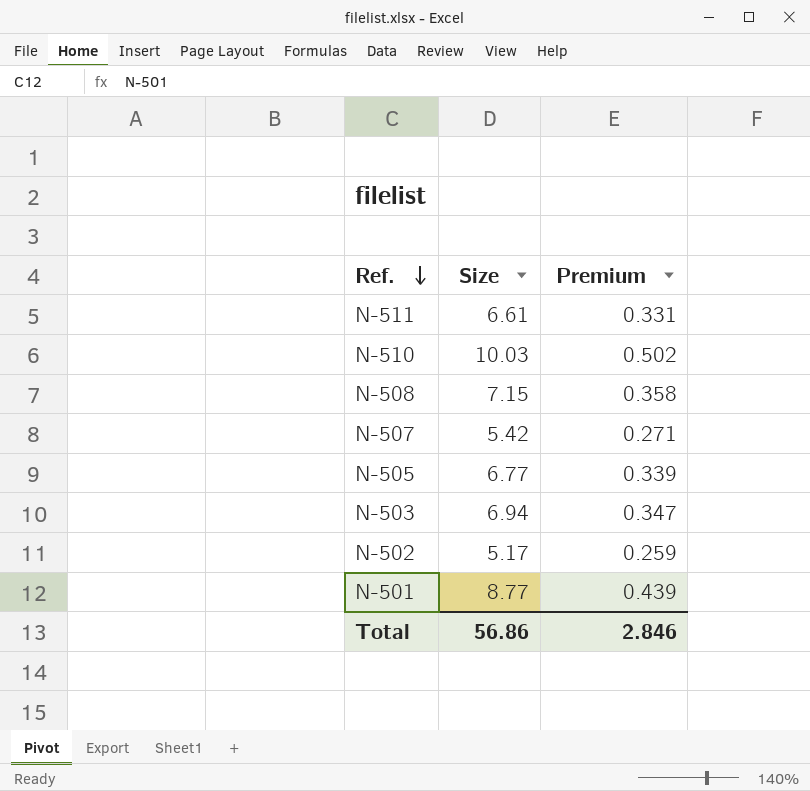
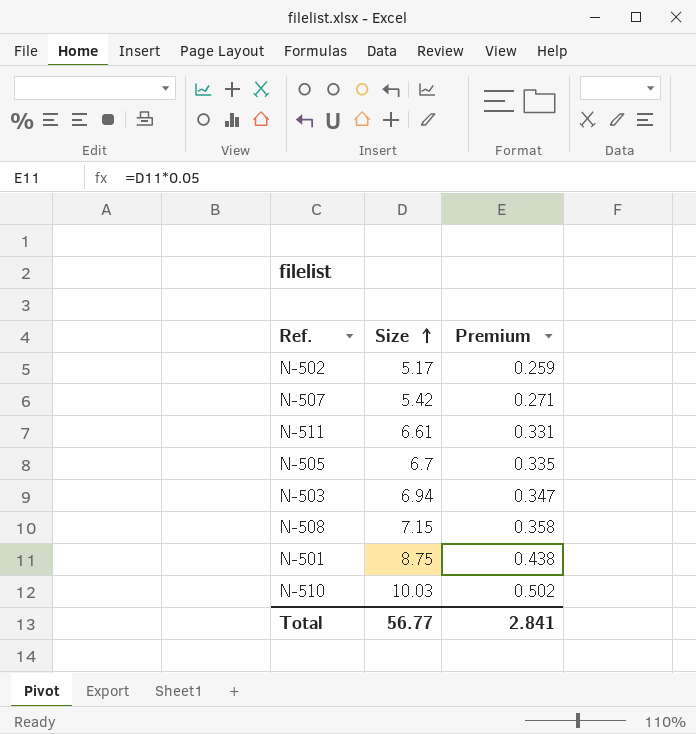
row order: Ref. descending -> Size ascending
N-505 | Size: 6.77 -> 6.7
N-505 | Premium: 0.339 -> 0.335
N-501 | Size: 8.77 -> 8.75
N-501 | Premium: 0.439 -> 0.438
Total | Size: 56.86 -> 56.77
Total | Premium: 2.846 -> 2.841

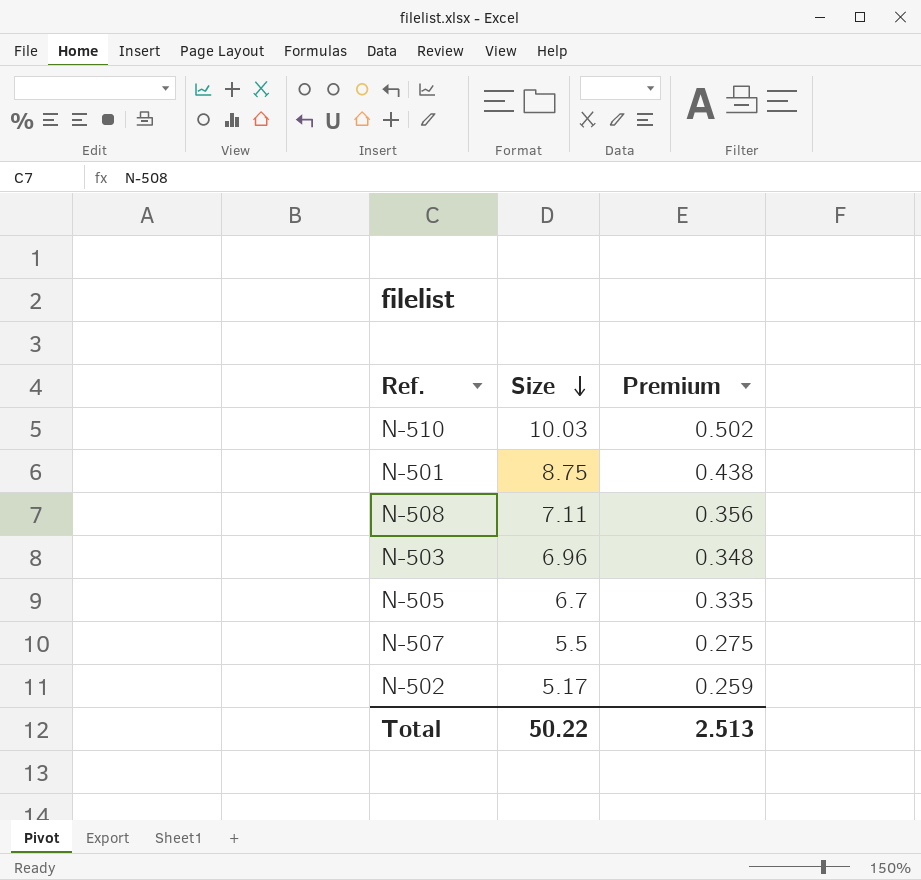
row order: Size ascending -> Size descending
row N-511: 6.61 | 0.331 -> none
N-508 | Size: 7.15 -> 7.11
N-508 | Premium: 0.358 -> 0.356
N-503 | Size: 6.94 -> 6.96
N-503 | Premium: 0.347 -> 0.348
N-507 | Size: 5.42 -> 5.5
N-507 | Premium: 0.271 -> 0.275
Total | Size: 56.77 -> 50.22
Total | Premium: 2.841 -> 2.513

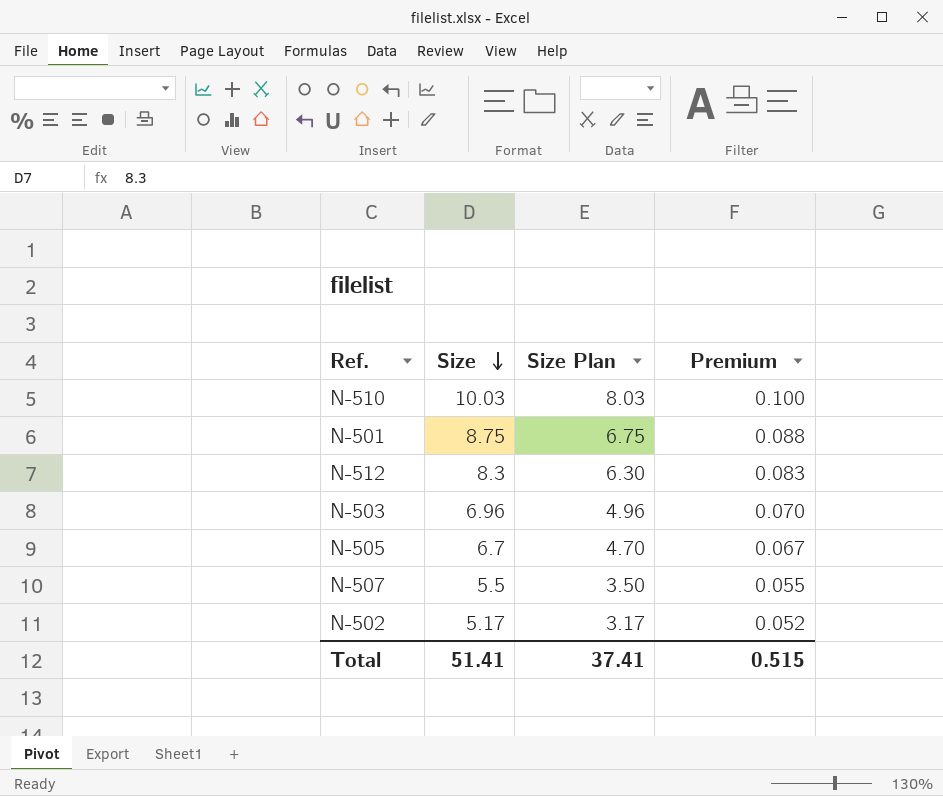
column Size Plan | formula: none -> [Size] - 2
column Premium | formula: [Size] * 0.05 -> [Size] * 0.01
row N-508: 7.11 | 0.356 -> none
row N-512: none -> 8.3 | 6.30 | 0.083
Total | Size: 50.22 -> 51.41
Total | Premium: 2.513 -> 0.515

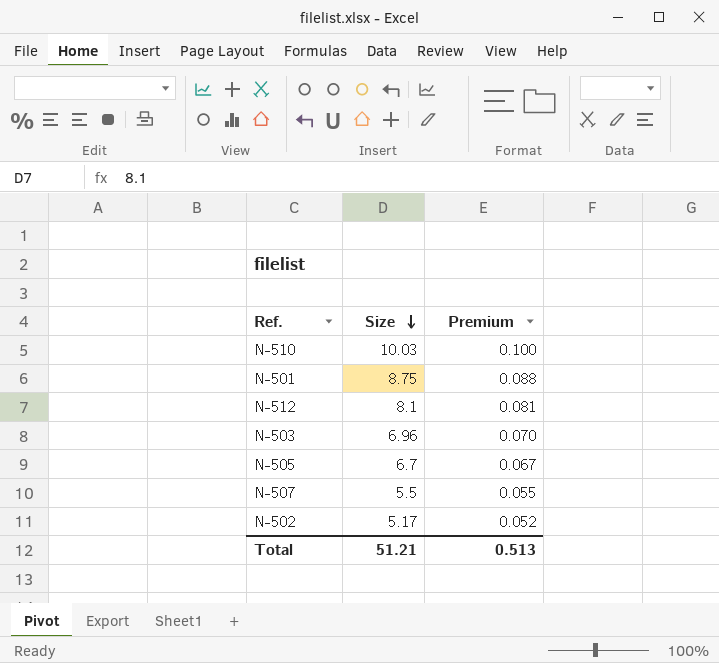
column Size Plan | formula: [Size] - 2 -> none
N-512 | Size: 8.3 -> 8.1
N-512 | Premium: 0.083 -> 0.081
Total | Size: 51.41 -> 51.21
Total | Premium: 0.515 -> 0.513

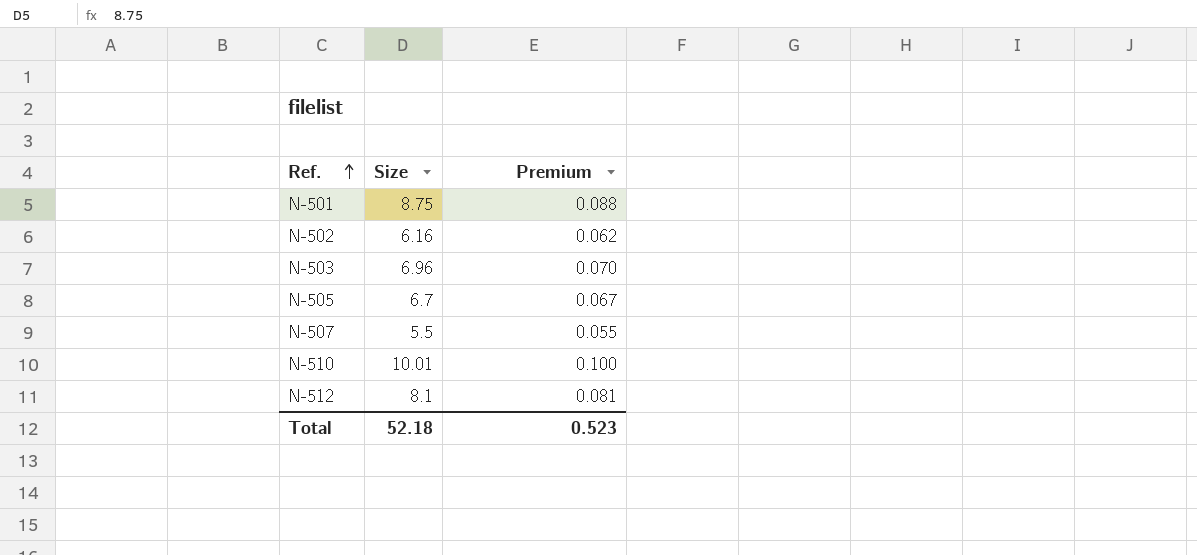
row order: Size descending -> Ref. ascending
N-502 | Size: 5.17 -> 6.16
N-502 | Premium: 0.052 -> 0.062
N-510 | Size: 10.03 -> 10.01
Total | Size: 51.21 -> 52.18
Total | Premium: 0.513 -> 0.523

